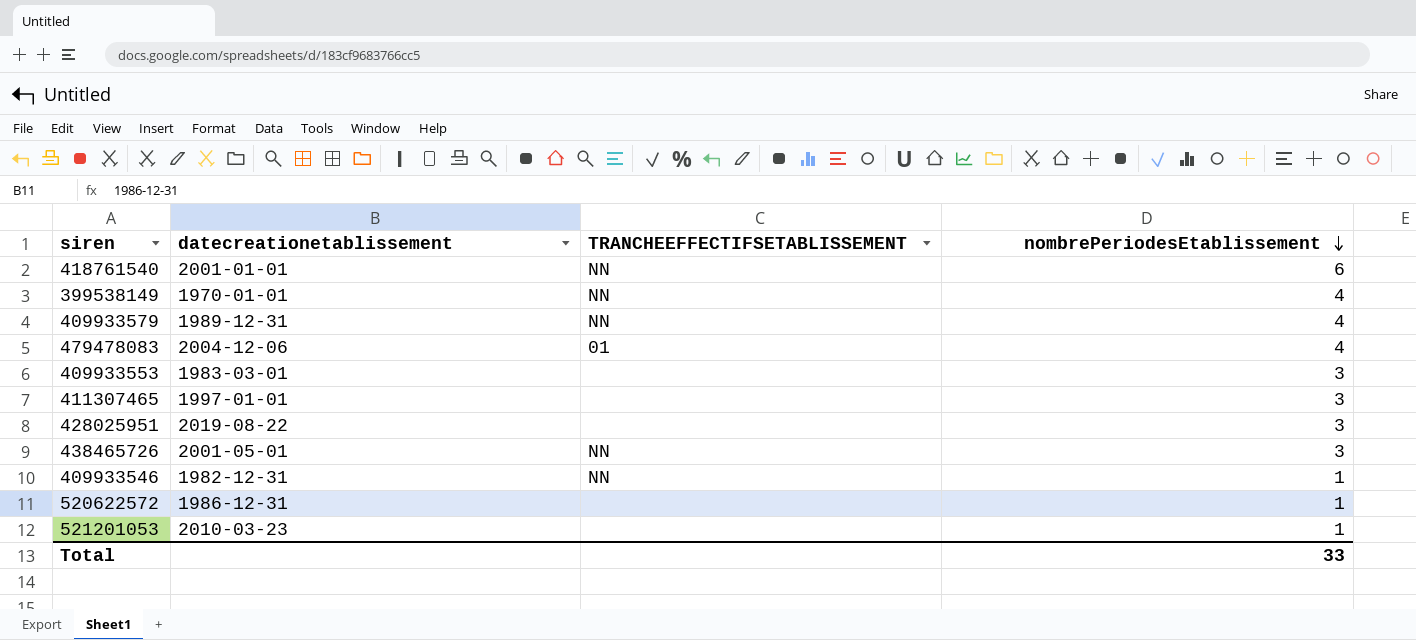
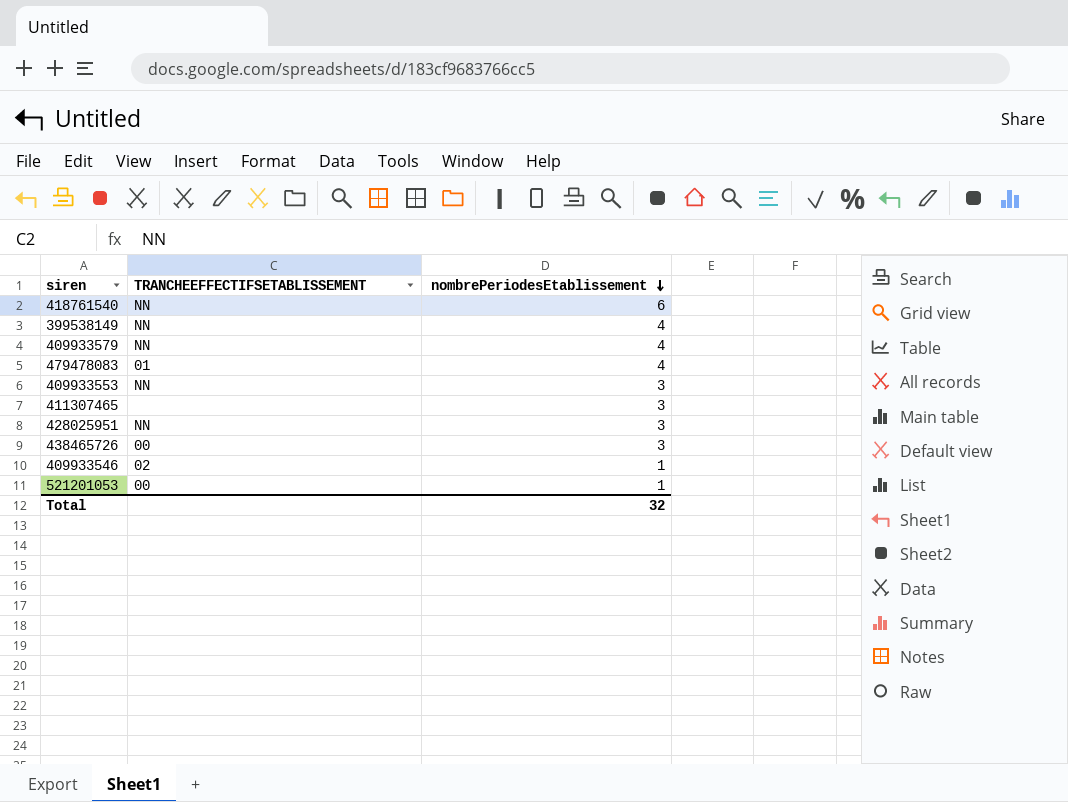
column datecreationetablissement | position: 2 -> none
row 520622572: 1986-12-31 | none | 1 -> none
409933553 | TRANCHEEFFECTIFSETABLISSEMENT: none -> NN
428025951 | TRANCHEEFFECTIFSETABLISSEMENT: none -> NN
438465726 | TRANCHEEFFECTIFSETABLISSEMENT: NN -> 00
409933546 | TRANCHEEFFECTIFSETABLISSEMENT: NN -> 02
521201053 | TRANCHEEFFECTIFSETABLISSEMENT: none -> 00
Total | nombrePeriodesEtablissement: 33 -> 32

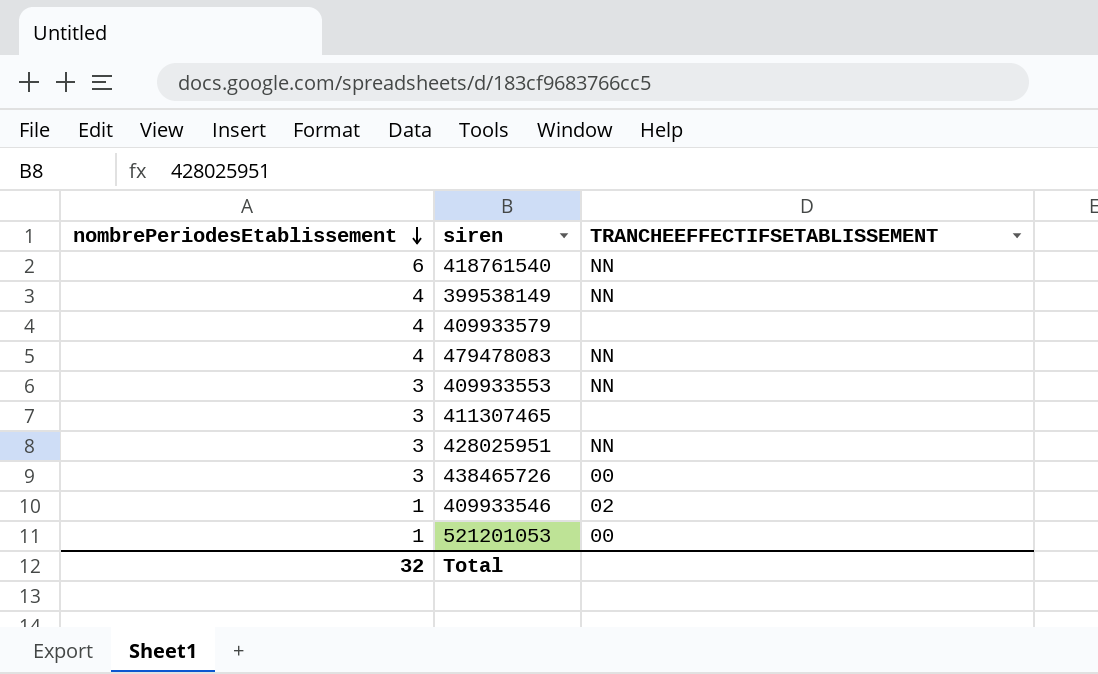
column nombrePeriodesEtablissement | position: 3 -> 1
409933579 | TRANCHEEFFECTIFSETABLISSEMENT: NN -> none
479478083 | TRANCHEEFFECTIFSETABLISSEMENT: 01 -> NN

